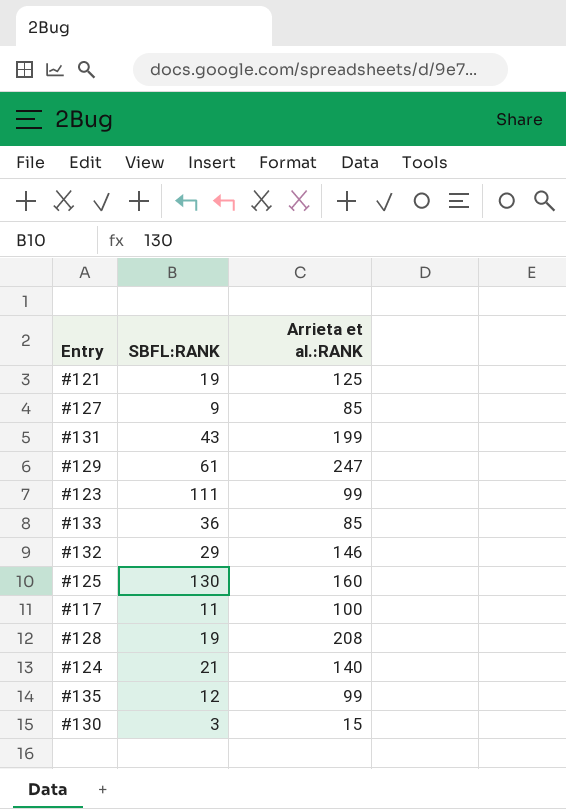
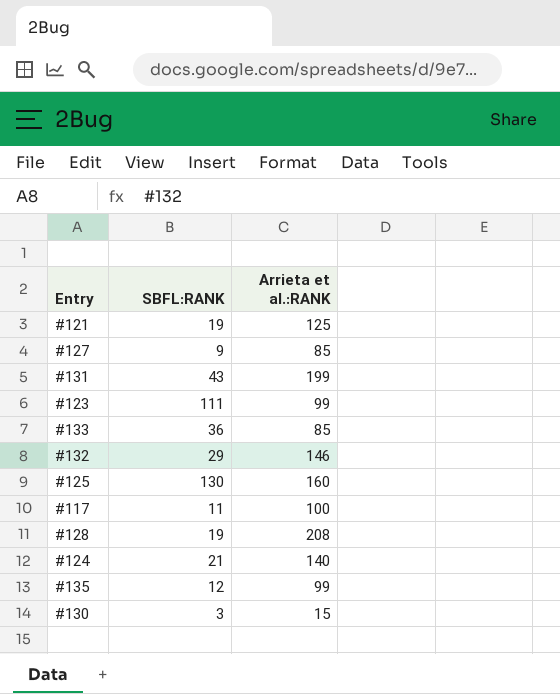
row #129: 61 | 247 -> none

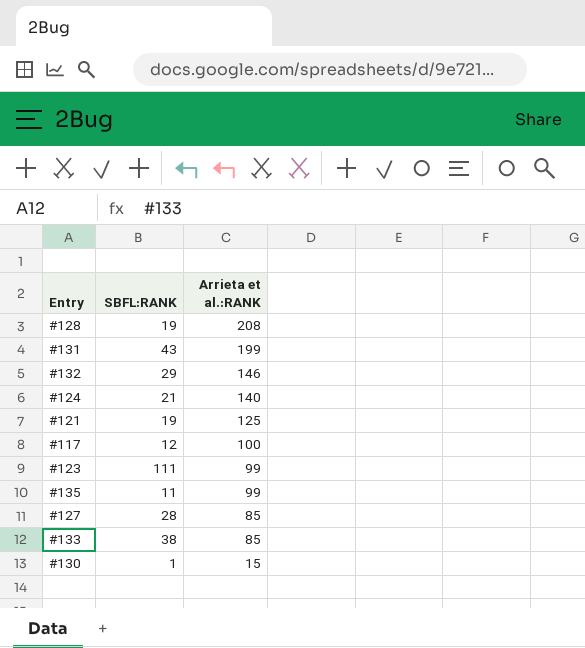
row order: none -> Arrieta et al.:RANK descending
row #125: 130 | 160 -> none
#117 | SBFL:RANK: 11 -> 12
#135 | SBFL:RANK: 12 -> 11
#127 | SBFL:RANK: 9 -> 28
#133 | SBFL:RANK: 36 -> 38
#130 | SBFL:RANK: 3 -> 1

